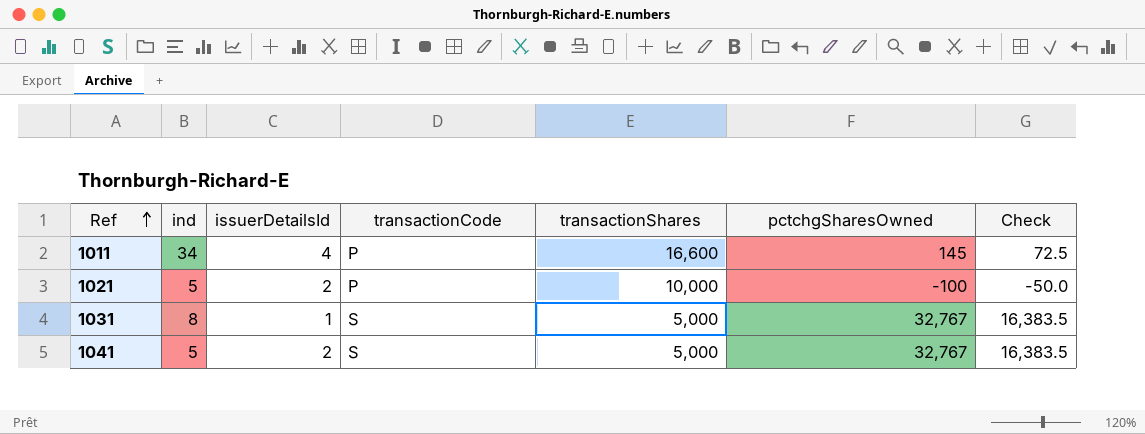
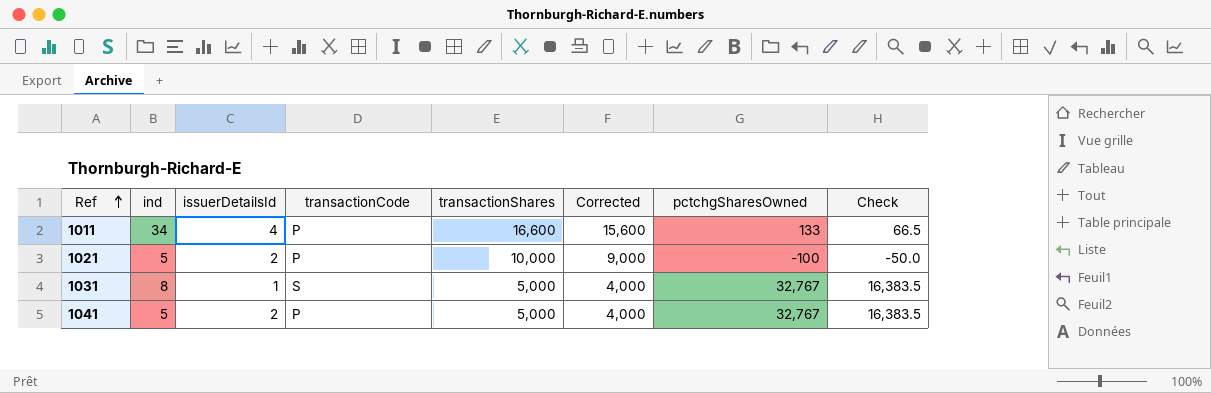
column Corrected | formula: none -> [transactionShares] - 1000
1011 | pctchgSharesOwned: 145 -> 133
1011 | Check: 72.5 -> 66.5
1041 | transactionCode: S -> P

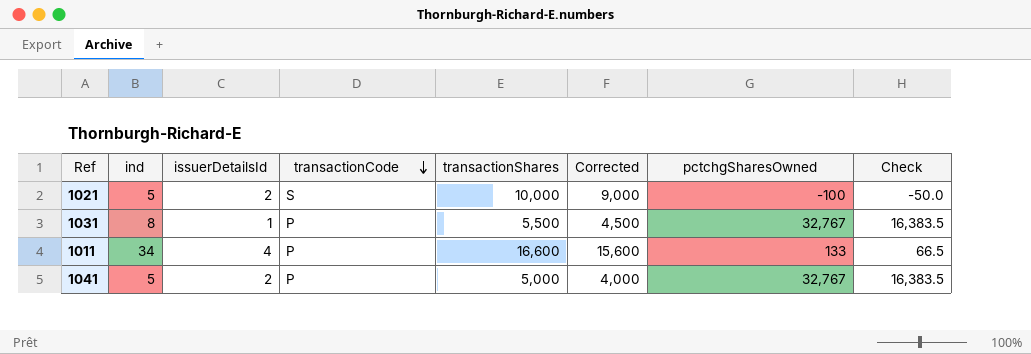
row order: Ref ascending -> transactionCode descending
1021 | transactionCode: P -> S
1031 | transactionCode: S -> P
1031 | transactionShares: 5,000 -> 5,500
1031 | Corrected: 4,000 -> 4,500

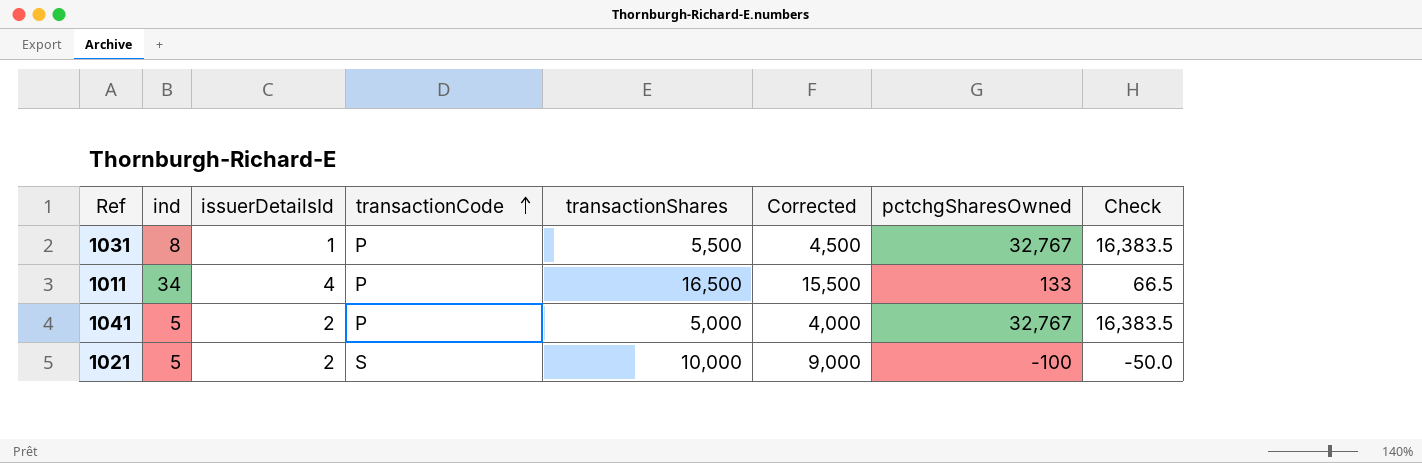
row order: transactionCode descending -> transactionCode ascending
1011 | transactionShares: 16,600 -> 16,500
1011 | Corrected: 15,600 -> 15,500

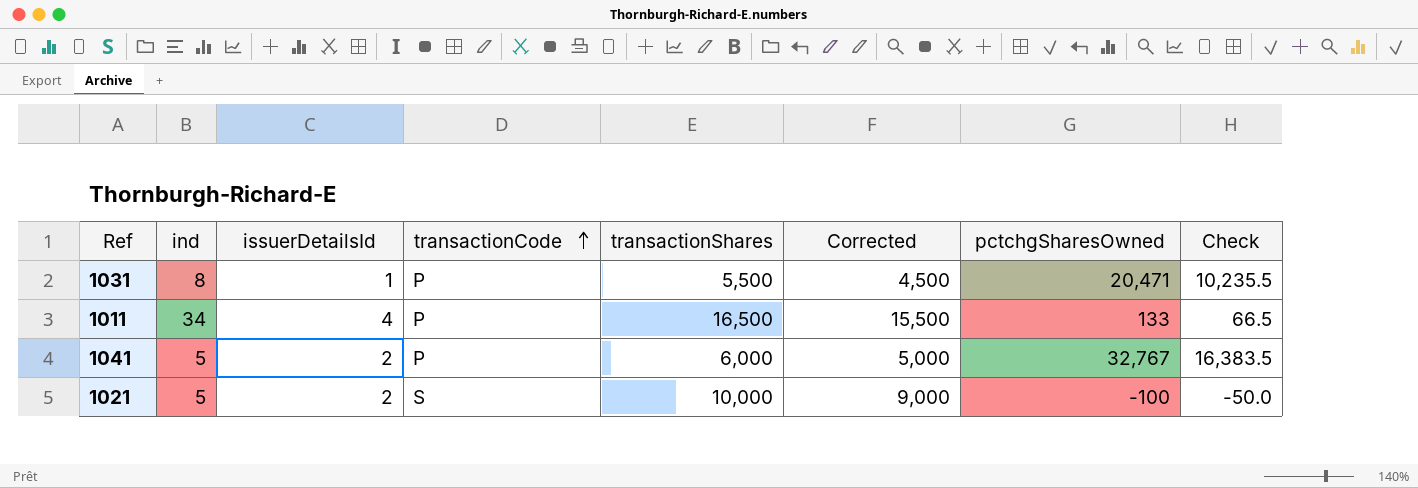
1031 | pctchgSharesOwned: 32,767 -> 20,471
1031 | Check: 16,383.5 -> 10,235.5
1041 | transactionShares: 5,000 -> 6,000
1041 | Corrected: 4,000 -> 5,000

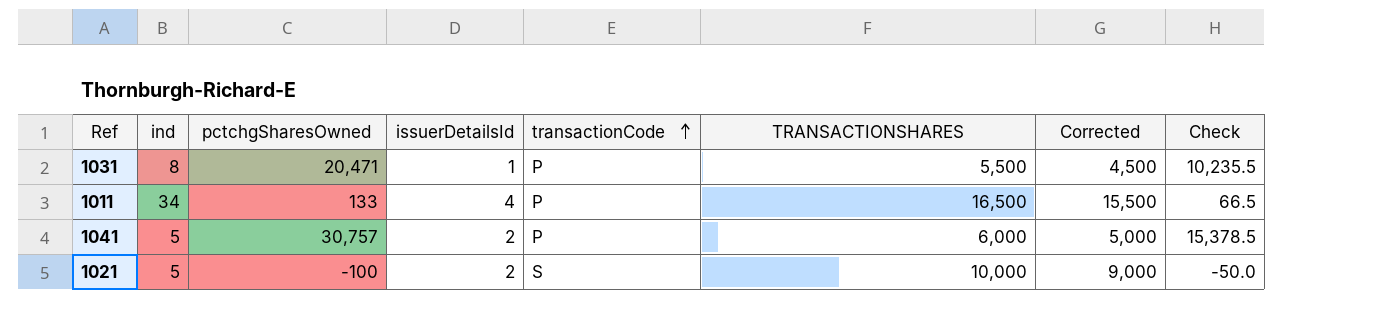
column pctchgSharesOwned | position: 7 -> 3
column name: transactionShares -> TRANSACTIONSHARES
1041 | pctchgSharesOwned: 32,767 -> 30,757
1041 | Check: 16,383.5 -> 15,378.5

